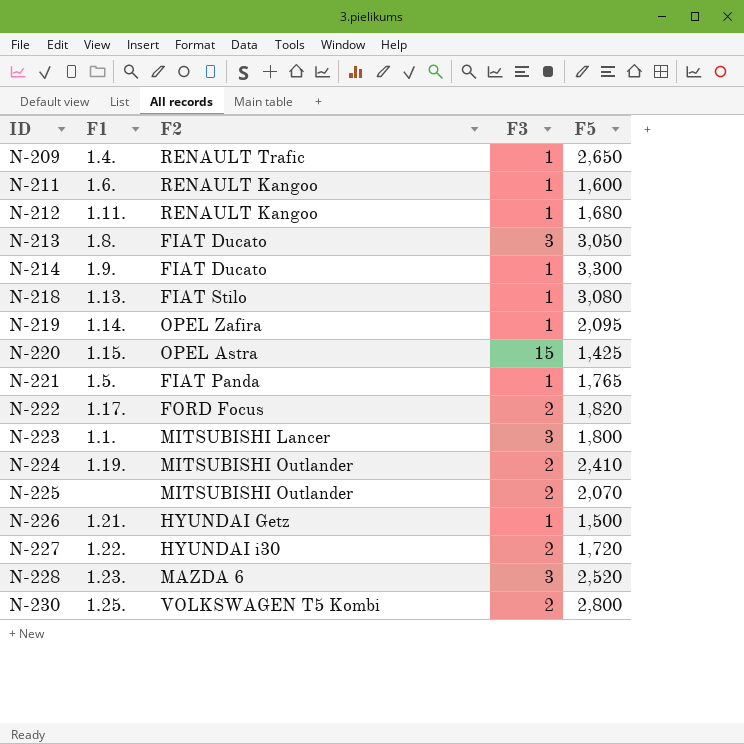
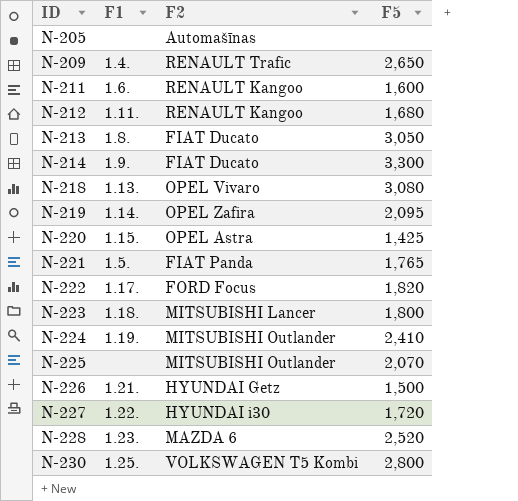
column F3 | position: 4 -> none
row N-205: none -> none | Automašīnas | none
N-218 | F2: FIAT Stilo -> OPEL Vivaro
N-223 | F1: 1.1. -> 1.18.

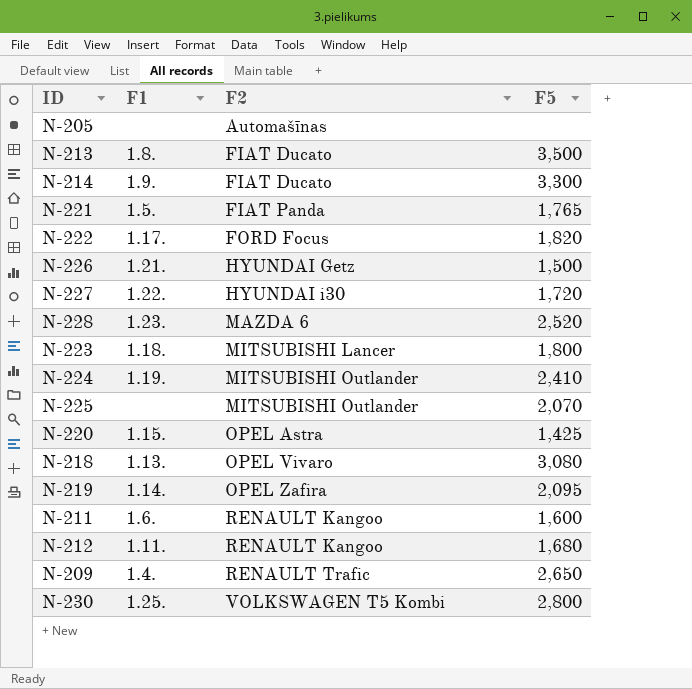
row order: ID ascending -> F2 ascending
N-213 | F5: 3,050 -> 3,500

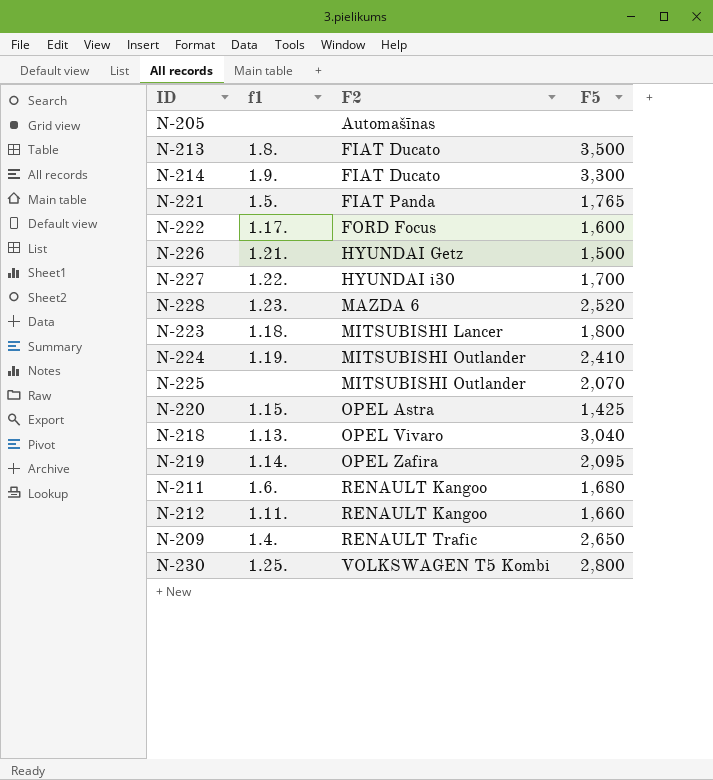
column name: F1 -> f1
N-222 | F5: 1,820 -> 1,600
N-227 | F5: 1,720 -> 1,700
N-218 | F5: 3,080 -> 3,040
N-211 | F5: 1,600 -> 1,680
N-212 | F5: 1,680 -> 1,660

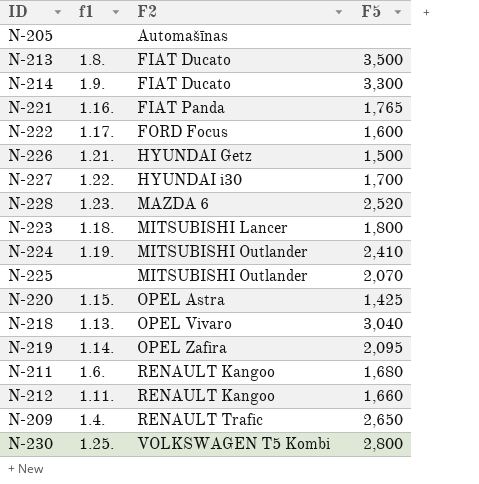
N-221 | f1: 1.5. -> 1.16.

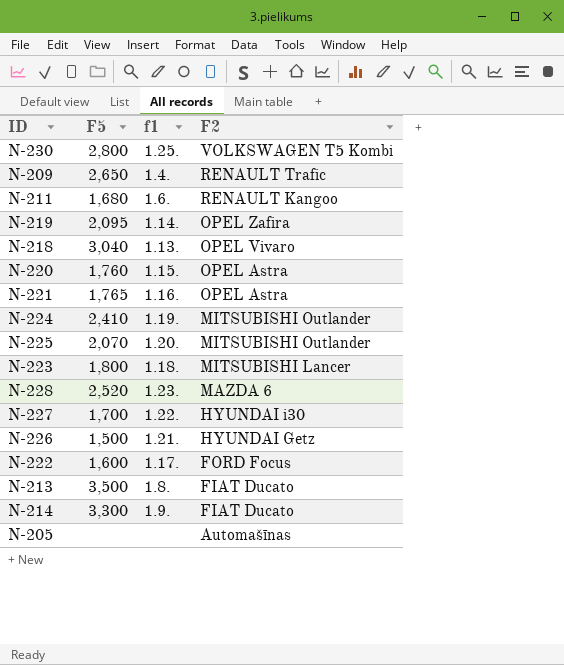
row order: F2 ascending -> F2 descending
column F5 | position: 4 -> 2
row N-212: 1.11. | RENAULT Kangoo | 1,660 -> none
N-220 | F5: 1,425 -> 1,760
N-221 | F2: FIAT Panda -> OPEL Astra
N-225 | f1: none -> 1.20.

